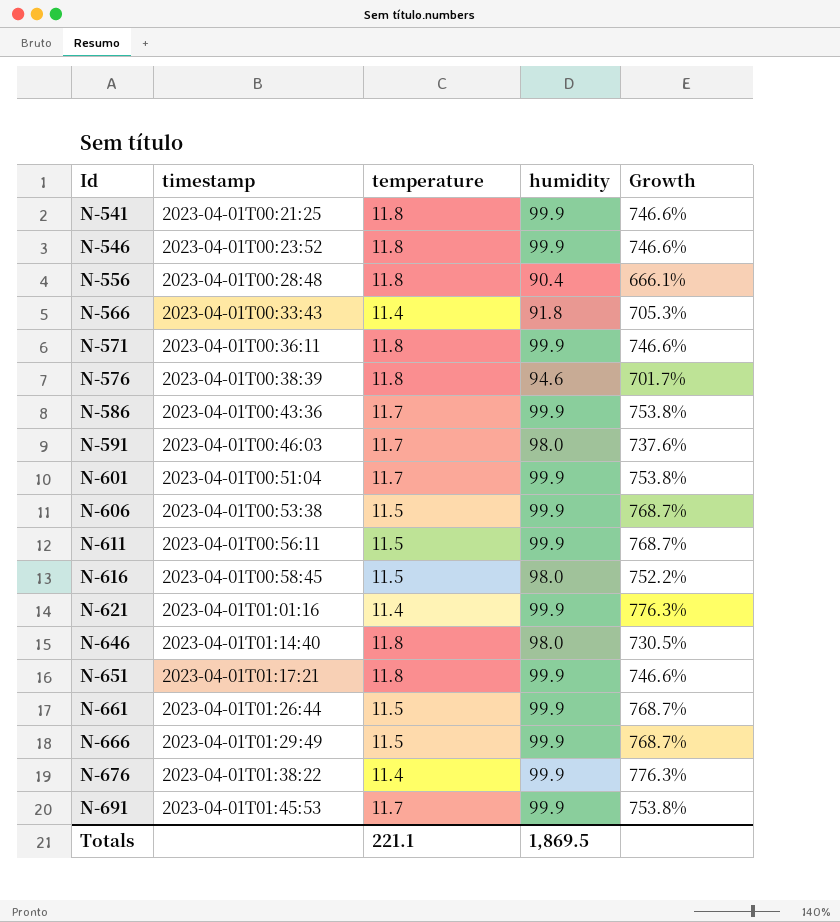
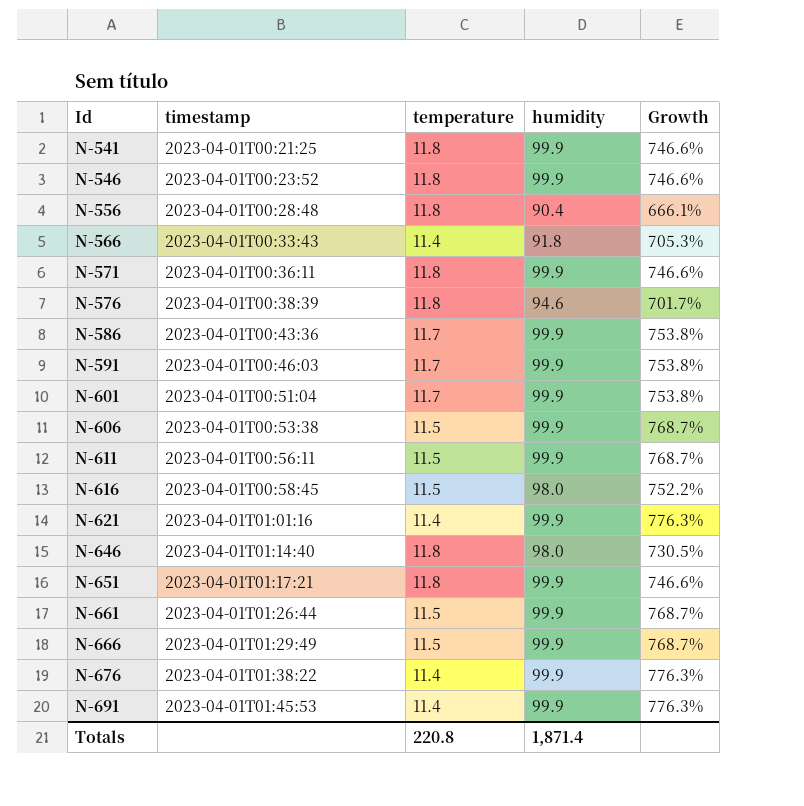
N-591 | humidity: 98.0 -> 99.9
N-591 | Growth: 737.6% -> 753.8%
N-691 | temperature: 11.7 -> 11.4
N-691 | Growth: 753.8% -> 776.3%
Totals | temperature: 221.1 -> 220.8
Totals | humidity: 1,869.5 -> 1,871.4

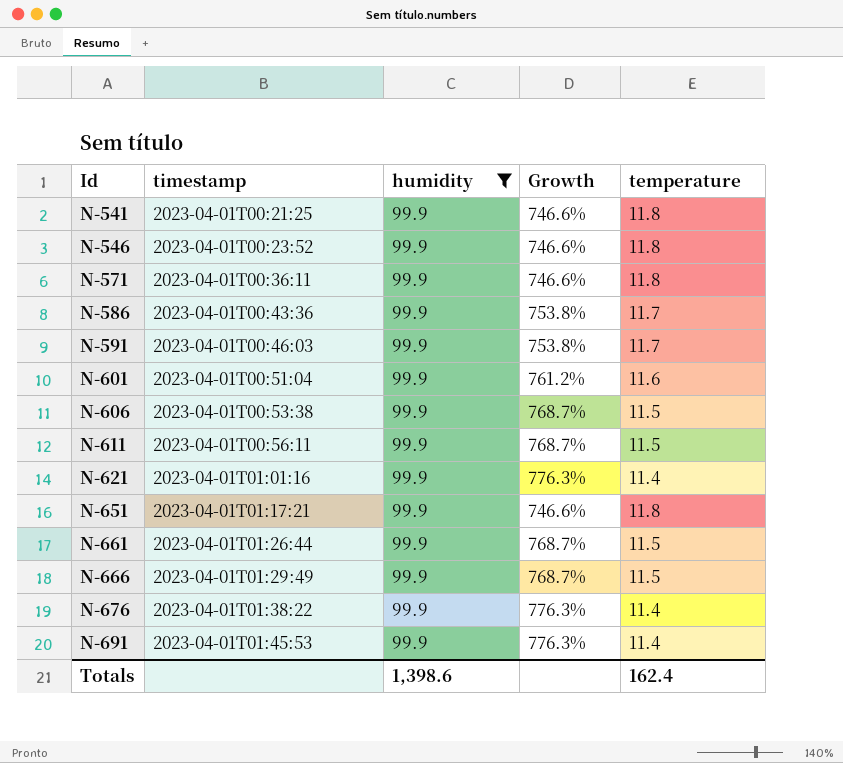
filter: none -> humidity = 99.9
column temperature | position: 3 -> 5
N-601 | Growth: 753.8% -> 761.2%
N-601 | temperature: 11.7 -> 11.6
Totals | humidity: 1,871.4 -> 1,398.6
Totals | temperature: 220.8 -> 162.4

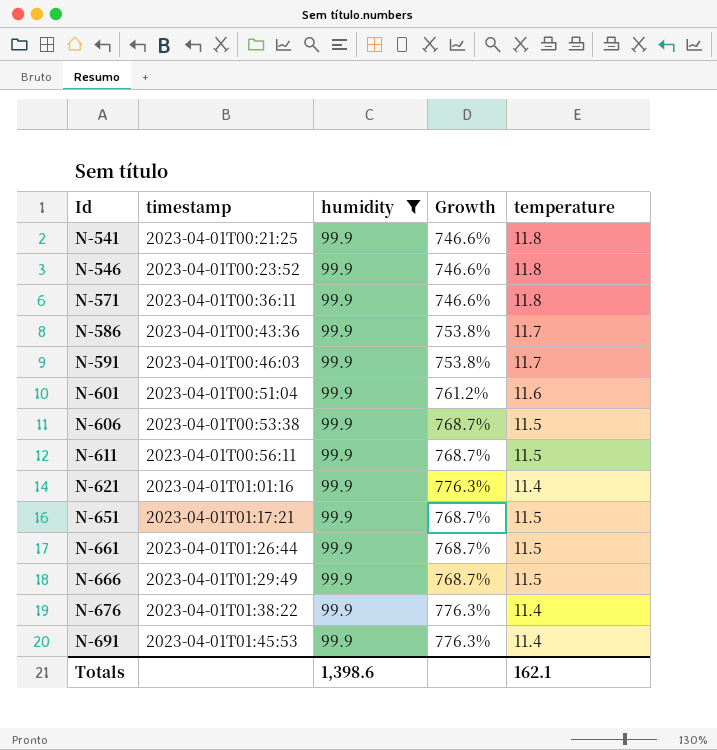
N-651 | Growth: 746.6% -> 768.7%
N-651 | temperature: 11.8 -> 11.5
Totals | temperature: 162.4 -> 162.1

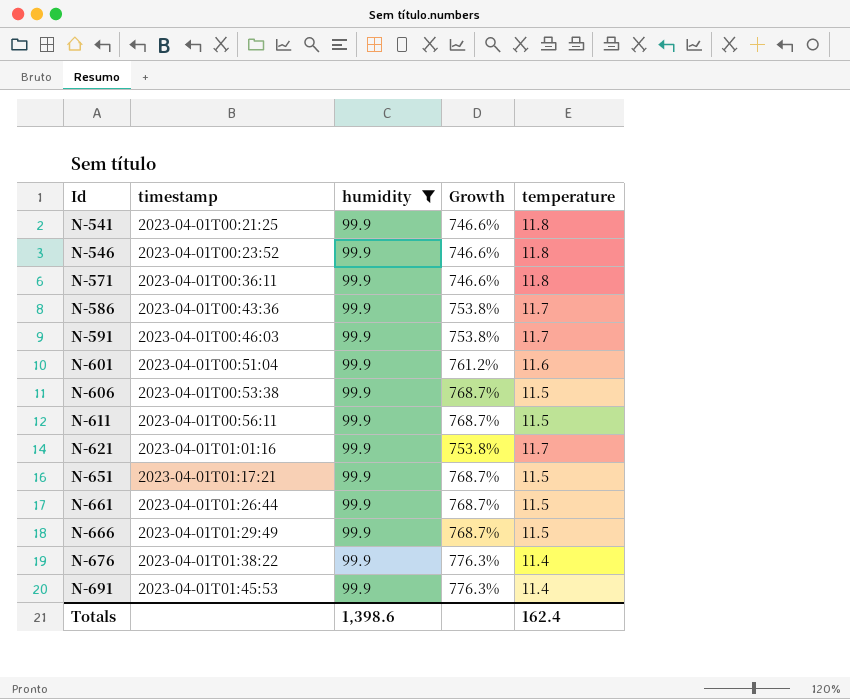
N-621 | Growth: 776.3% -> 753.8%
N-621 | temperature: 11.4 -> 11.7
Totals | temperature: 162.1 -> 162.4

